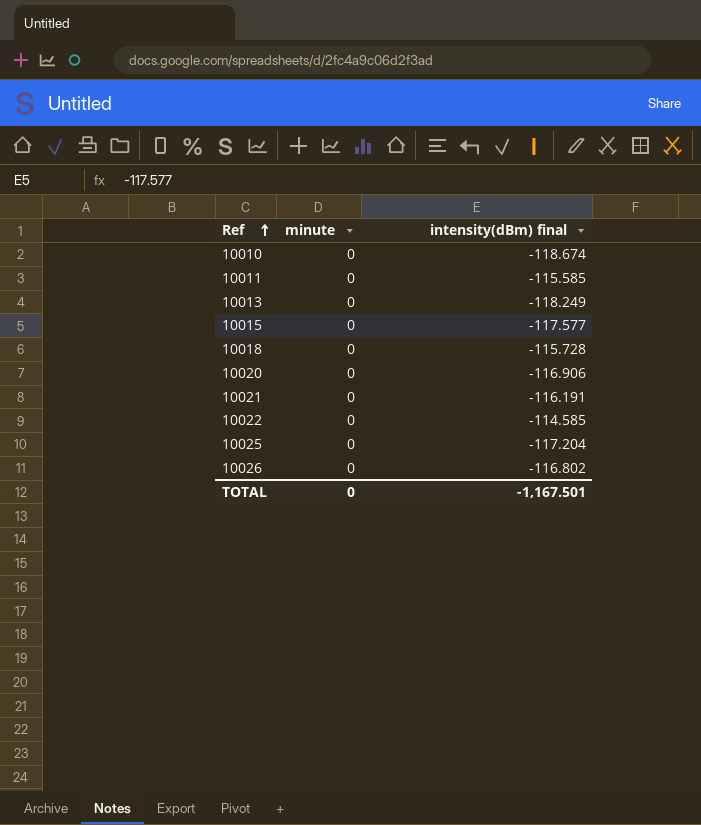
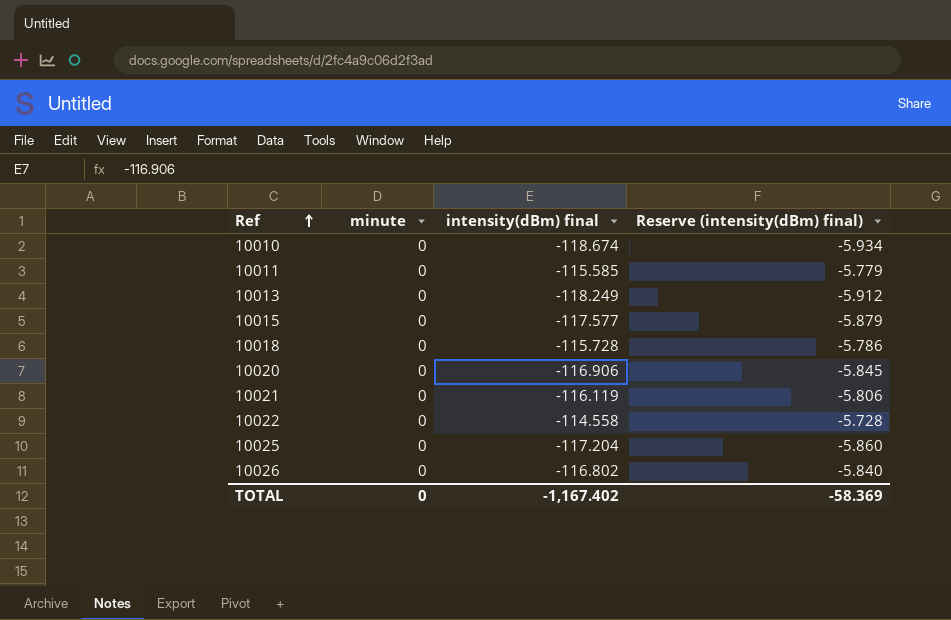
column Reserve (intensity(dBm) final) | formula: none -> [intensity(dBm) final] * 0.05
10021 | intensity(dBm) final: -116.191 -> -116.119
10022 | intensity(dBm) final: -114.585 -> -114.558
TOTAL | intensity(dBm) final: -1,167.501 -> -1,167.402

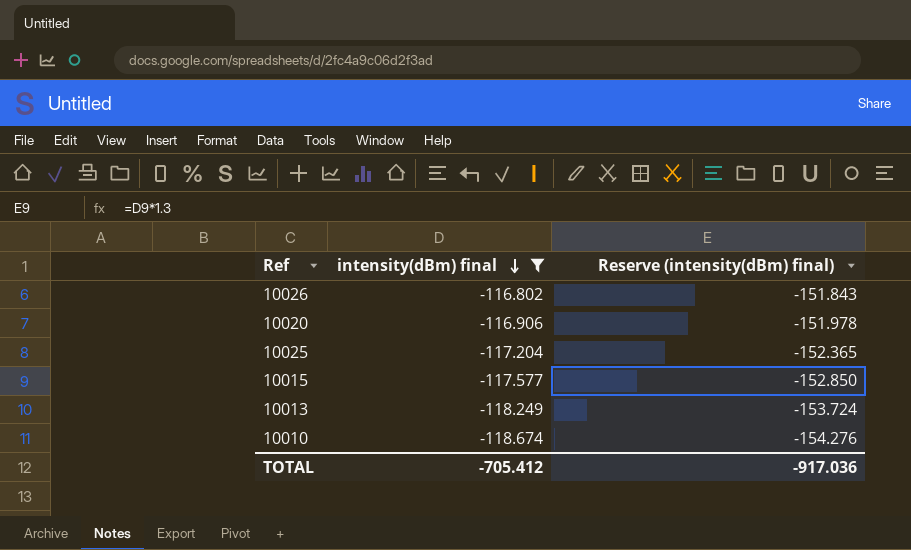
filter: none -> intensity(dBm) final <= -116.802
row order: Ref ascending -> intensity(dBm) final descending
column minute | position: 2 -> none
column Reserve (intensity(dBm) final) | formula: [intensity(dBm) final] * 0.05 -> [intensity(dBm) final] * 1.3
TOTAL | intensity(dBm) final: -1,167.402 -> -705.412
TOTAL | Reserve (intensity(dBm) final): -58.369 -> -917.036

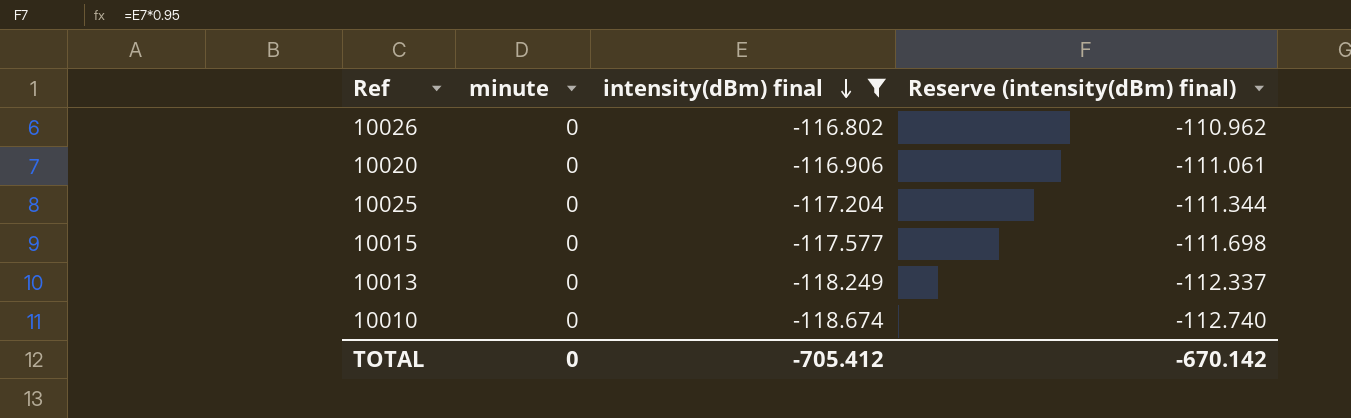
column minute | position: none -> 2
column Reserve (intensity(dBm) final) | formula: [intensity(dBm) final] * 1.3 -> [intensity(dBm) final] * 0.95
TOTAL | Reserve (intensity(dBm) final): -917.036 -> -670.142

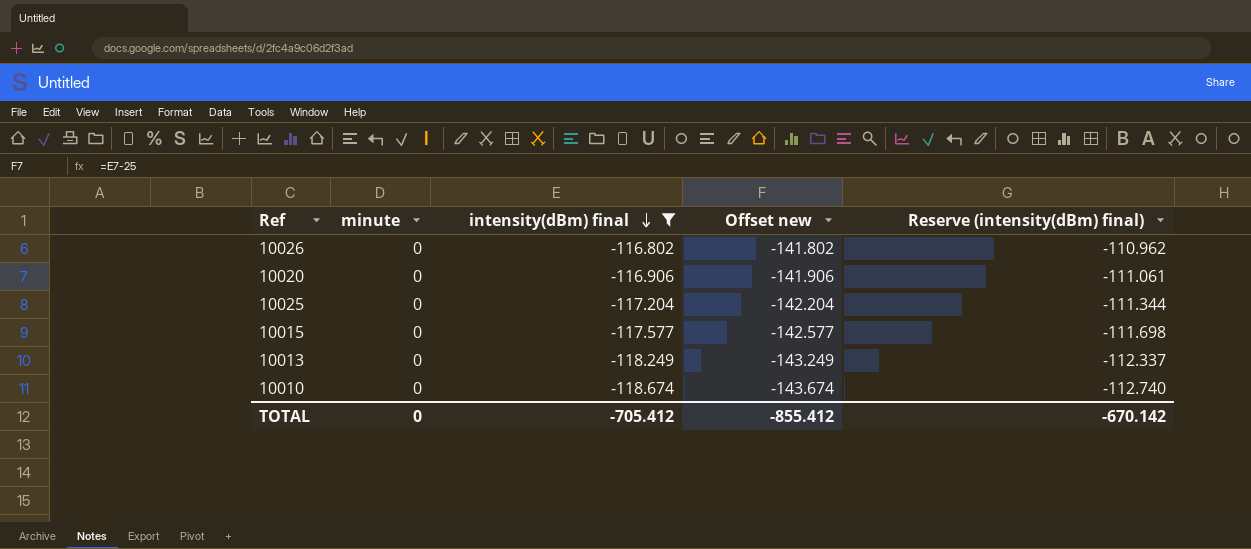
column Offset new | formula: none -> [intensity(dBm) final] - 25

